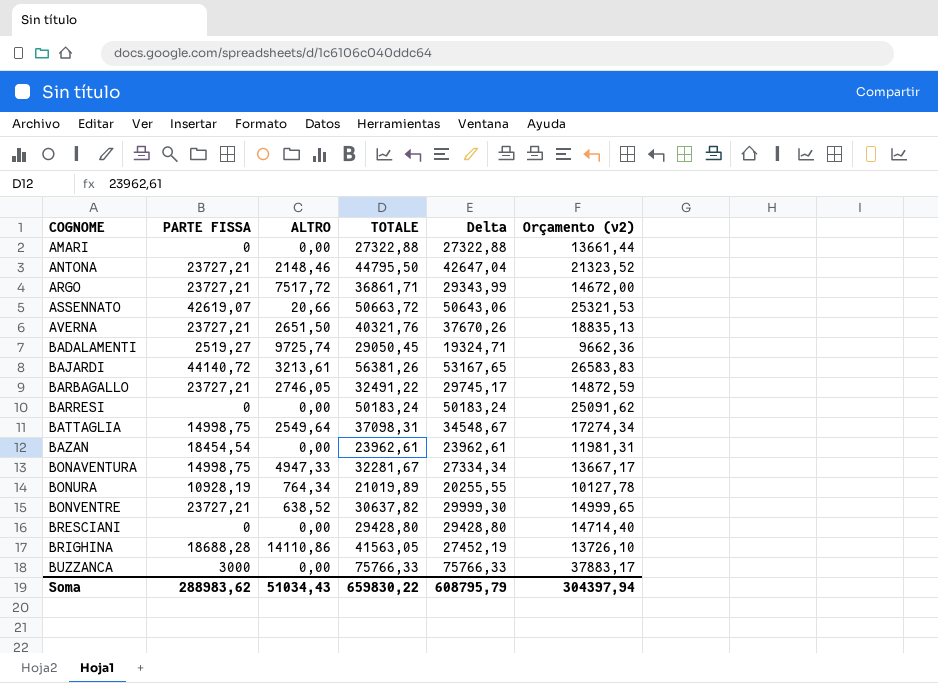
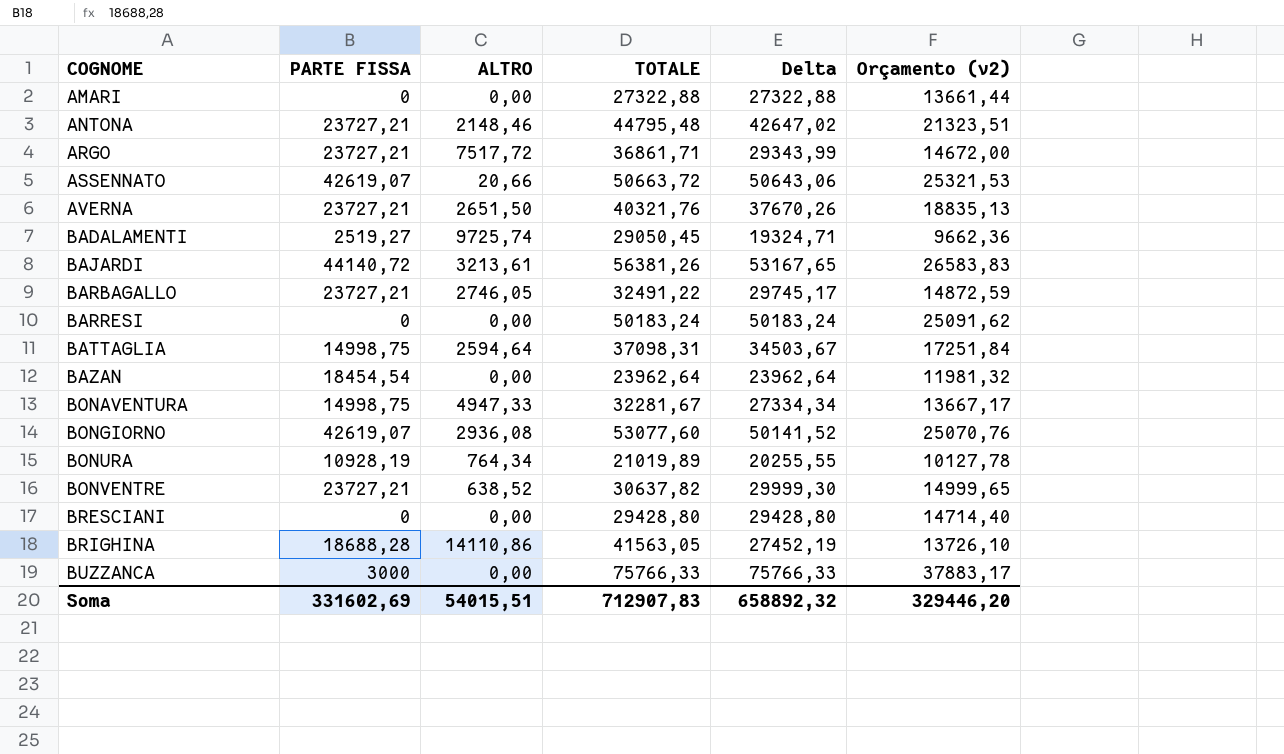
ANTONA | TOTALE: 44795,50 -> 44795,48
ANTONA | Delta: 42647,04 -> 42647,02
ANTONA | Orçamento (v2): 21323,52 -> 21323,51
BATTAGLIA | ALTRO: 2549,64 -> 2594,64
BATTAGLIA | Delta: 34548,67 -> 34503,67
BATTAGLIA | Orçamento (v2): 17274,34 -> 17251,84
BAZAN | TOTALE: 23962,61 -> 23962,64
BAZAN | Delta: 23962,61 -> 23962,64
BAZAN | Orçamento (v2): 11981,31 -> 11981,32
row BONGIORNO: none -> 42619,07 | 2936,08 | 53077,60 | 50141,52 | 25070,76
Soma | PARTE FISSA: 288983,62 -> 331602,69
Soma | ALTRO: 51034,43 -> 54015,51
Soma | TOTALE: 659830,22 -> 712907,83
Soma | Delta: 608795,79 -> 658892,32
Soma | Orçamento (v2): 304397,94 -> 329446,20

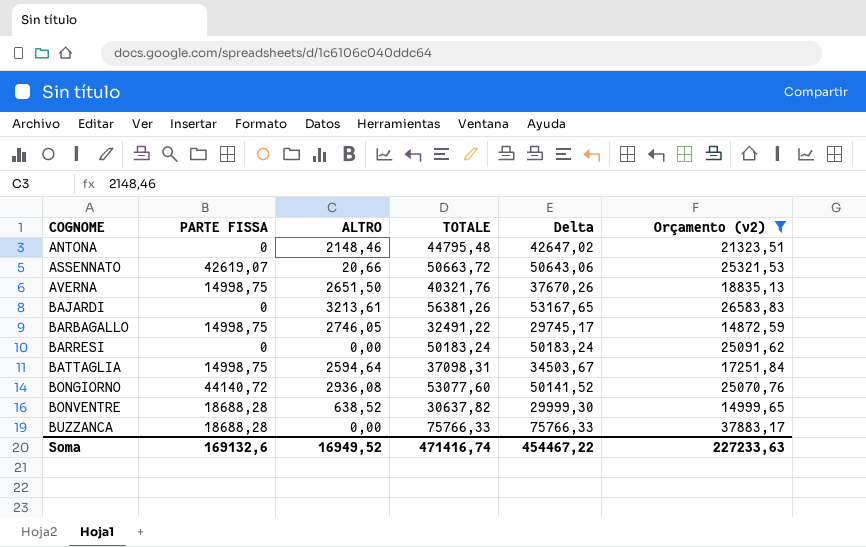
filter: none -> Orçamento (v2) >= 14872,59
ANTONA | PARTE FISSA: 23727,21 -> 0
AVERNA | PARTE FISSA: 23727,21 -> 14998,75
BAJARDI | PARTE FISSA: 44140,72 -> 0
BARBAGALLO | PARTE FISSA: 23727,21 -> 14998,75
BONGIORNO | PARTE FISSA: 42619,07 -> 44140,72
BONVENTRE | PARTE FISSA: 23727,21 -> 18688,28
BUZZANCA | PARTE FISSA: 3000 -> 18688,28
Soma | PARTE FISSA: 331602,69 -> 169132,6
Soma | ALTRO: 54015,51 -> 16949,52
Soma | TOTALE: 712907,83 -> 471416,74
Soma | Delta: 658892,32 -> 454467,22
Soma | Orçamento (v2): 329446,20 -> 227233,63

